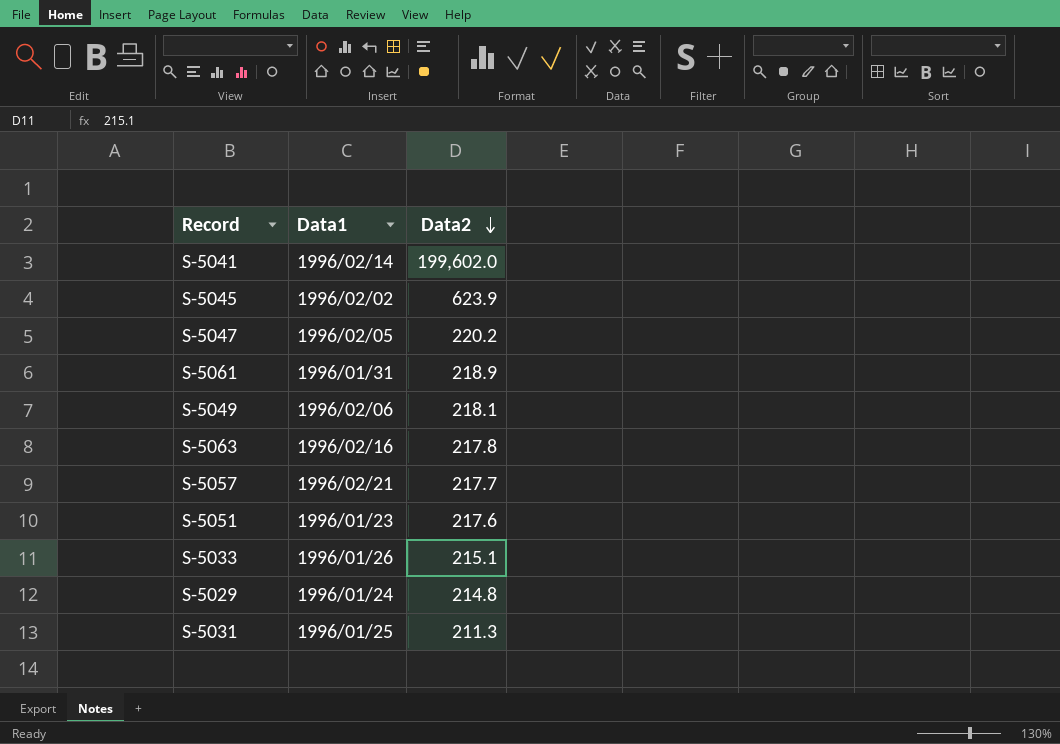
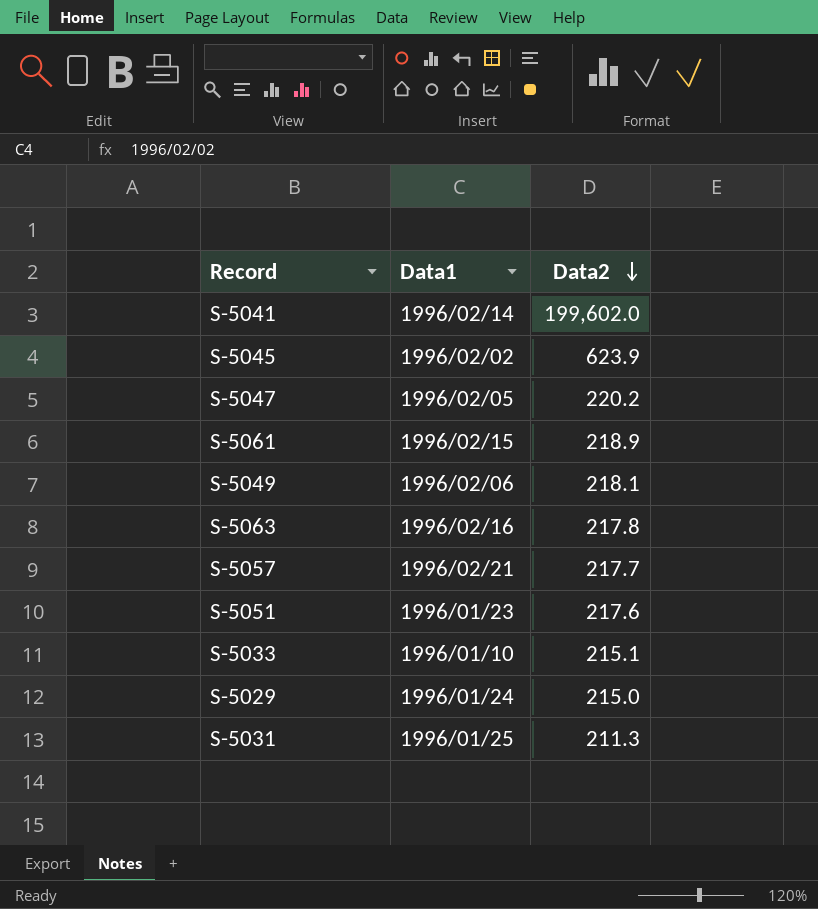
S-5061 | Data1: 1996/01/31 -> 1996/02/15
S-5033 | Data1: 1996/01/26 -> 1996/01/10
S-5029 | Data2: 214.8 -> 215.0

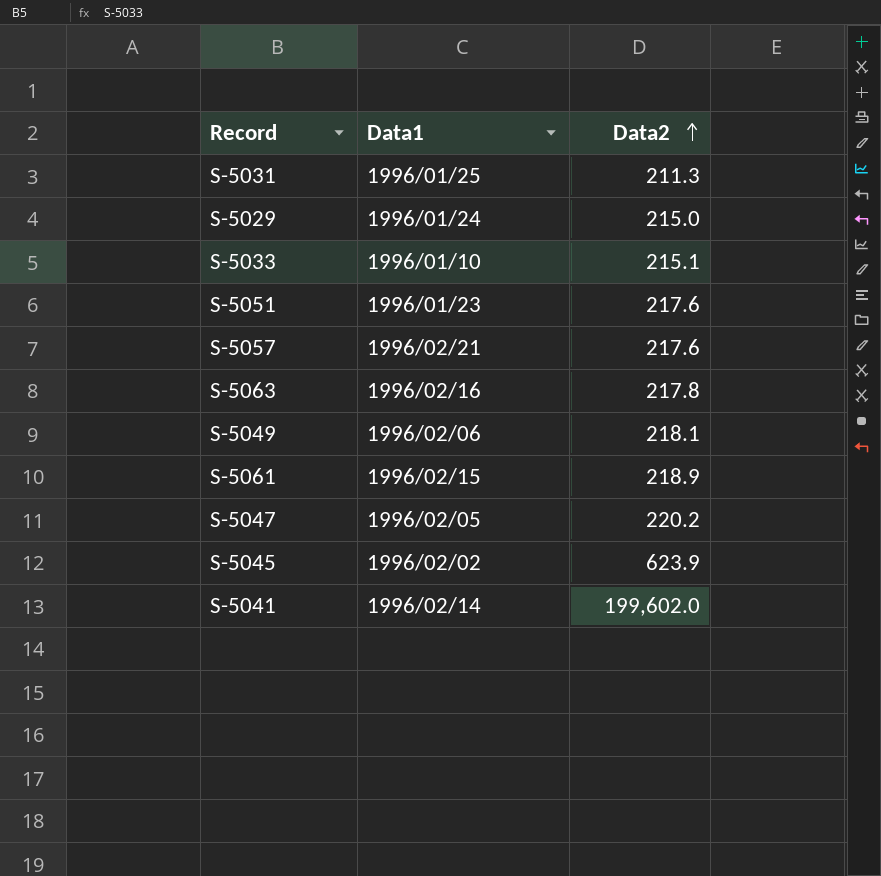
row order: Data2 descending -> Data2 ascending
S-5057 | Data2: 217.7 -> 217.6

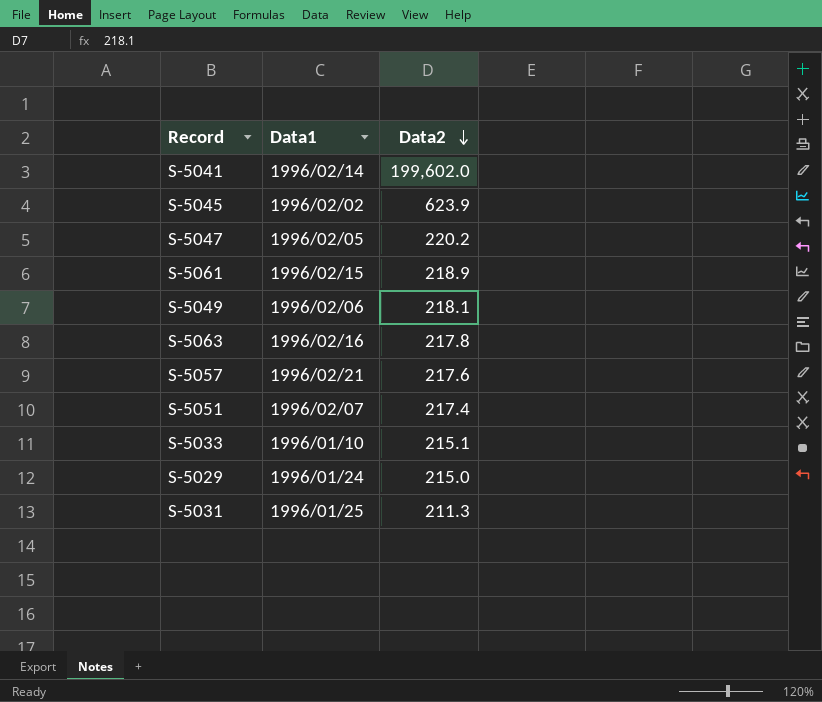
row order: Data2 ascending -> Data2 descending
S-5051 | Data1: 1996/01/23 -> 1996/02/07
S-5051 | Data2: 217.6 -> 217.4

